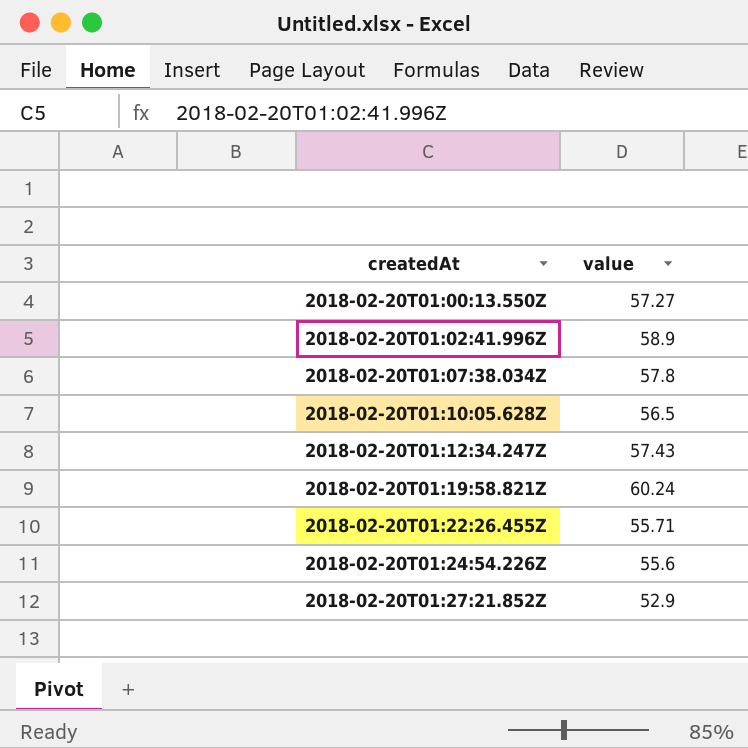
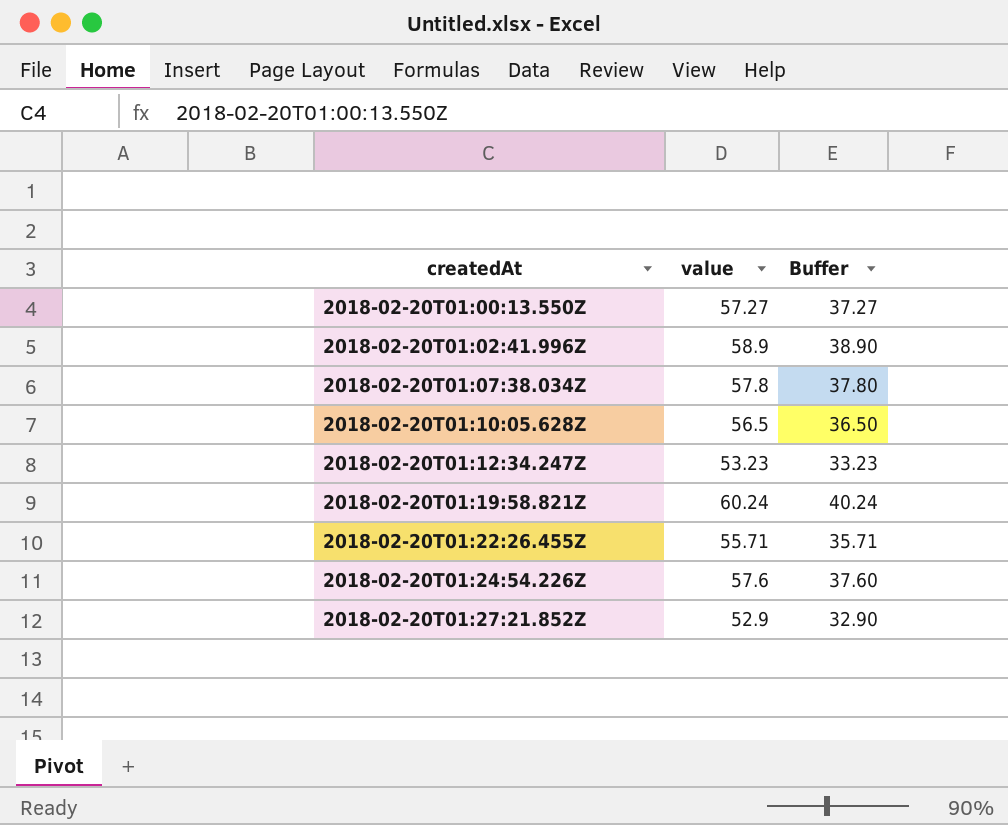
column Buffer | formula: none -> [value] - 20
2018-02-20T01:12:34.247Z | value: 57.43 -> 53.23
2018-02-20T01:24:54.226Z | value: 55.6 -> 57.6

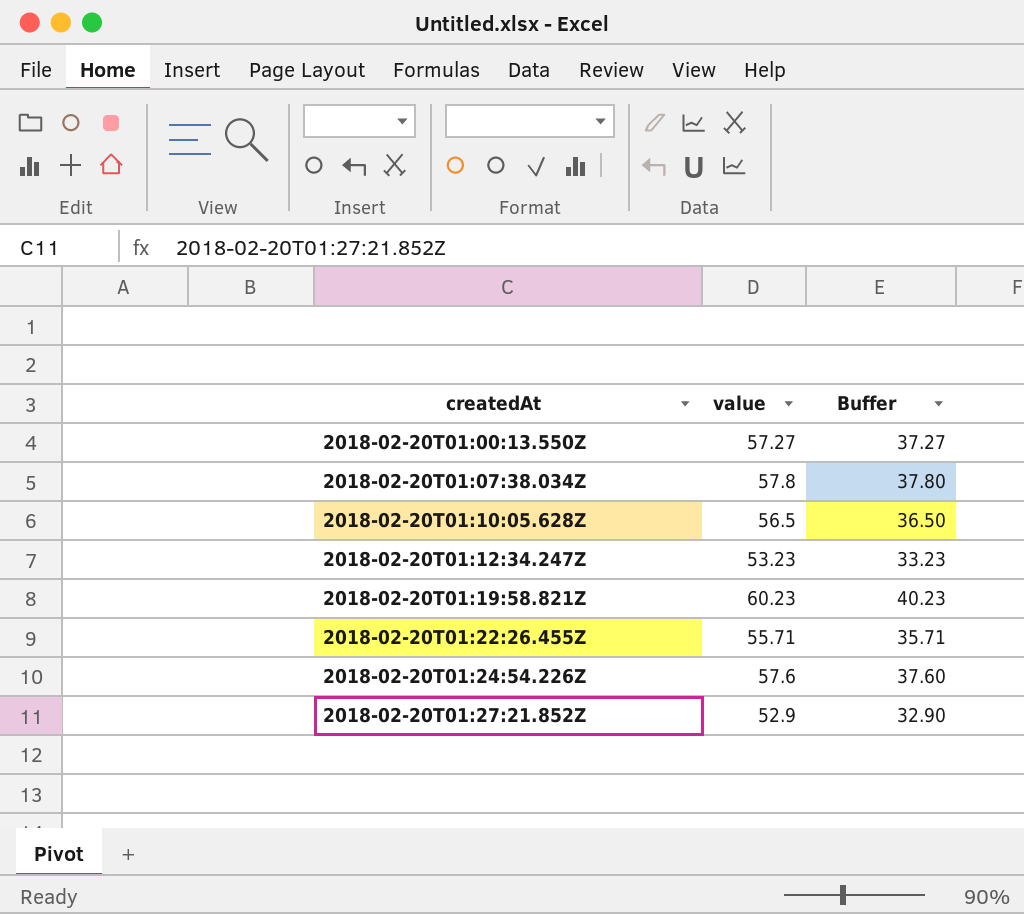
row 2018-02-20T01:02:41.996Z: 58.9 | 38.90 -> none
2018-02-20T01:19:58.821Z | value: 60.24 -> 60.23
2018-02-20T01:19:58.821Z | Buffer: 40.24 -> 40.23

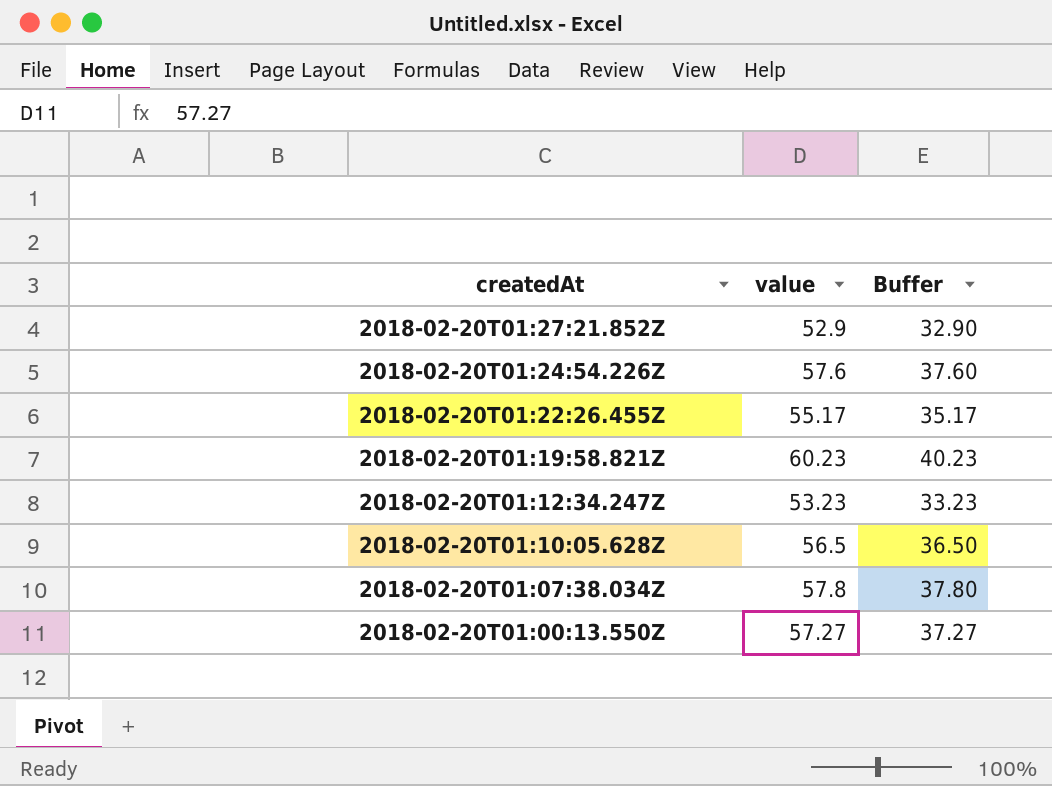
row order: createdAt ascending -> createdAt descending
2018-02-20T01:22:26.455Z | value: 55.71 -> 55.17
2018-02-20T01:22:26.455Z | Buffer: 35.71 -> 35.17

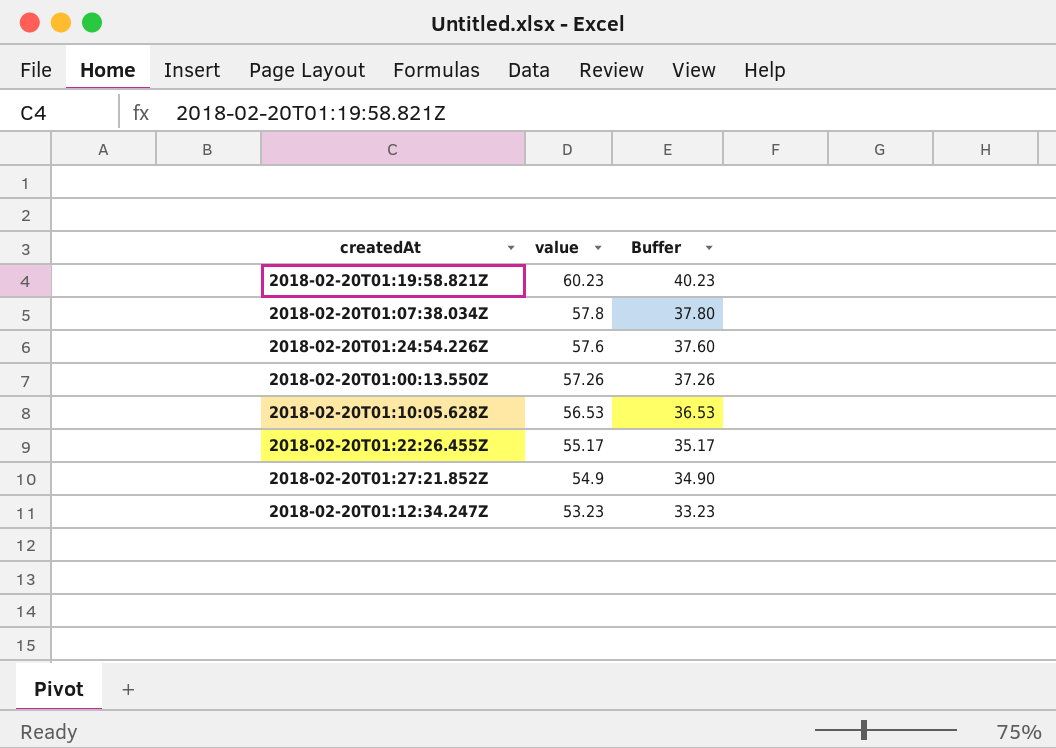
row order: createdAt descending -> value descending
2018-02-20T01:00:13.550Z | value: 57.27 -> 57.26
2018-02-20T01:00:13.550Z | Buffer: 37.27 -> 37.26
2018-02-20T01:10:05.628Z | value: 56.5 -> 56.53
2018-02-20T01:10:05.628Z | Buffer: 36.50 -> 36.53
2018-02-20T01:27:21.852Z | value: 52.9 -> 54.9
2018-02-20T01:27:21.852Z | Buffer: 32.90 -> 34.90

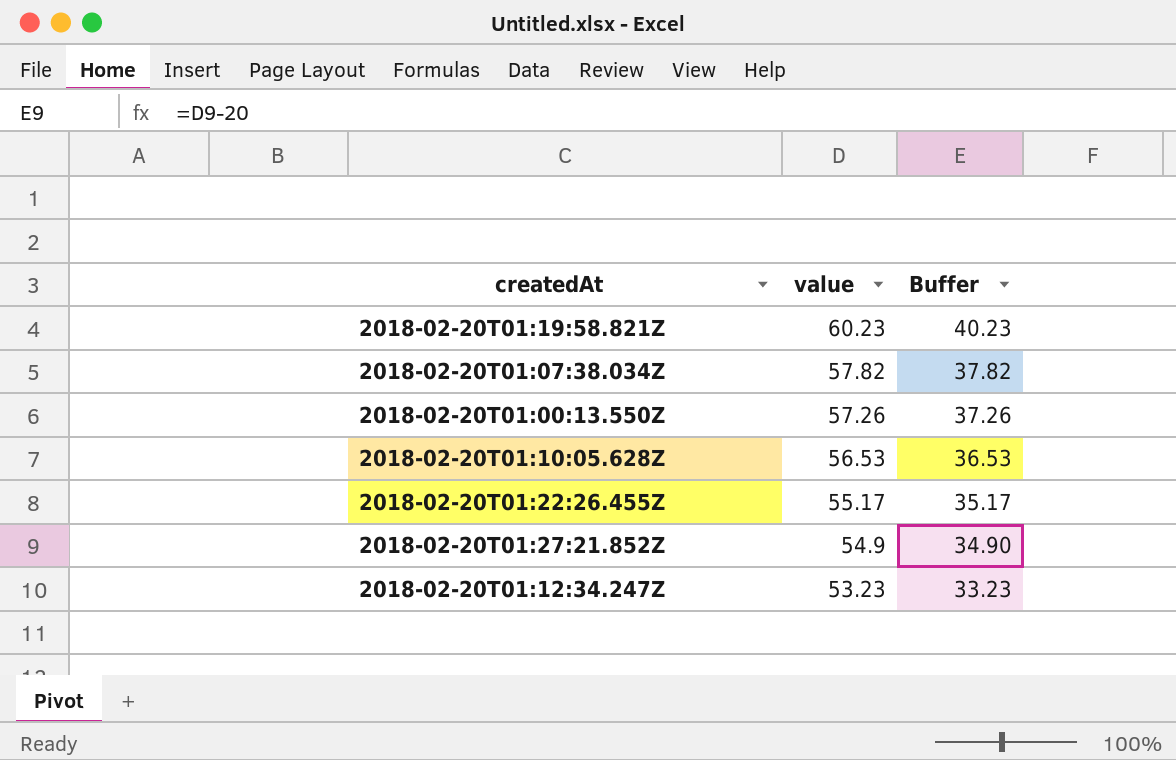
row 2018-02-20T01:24:54.226Z: 57.6 | 37.60 -> none
2018-02-20T01:07:38.034Z | value: 57.8 -> 57.82
2018-02-20T01:07:38.034Z | Buffer: 37.80 -> 37.82

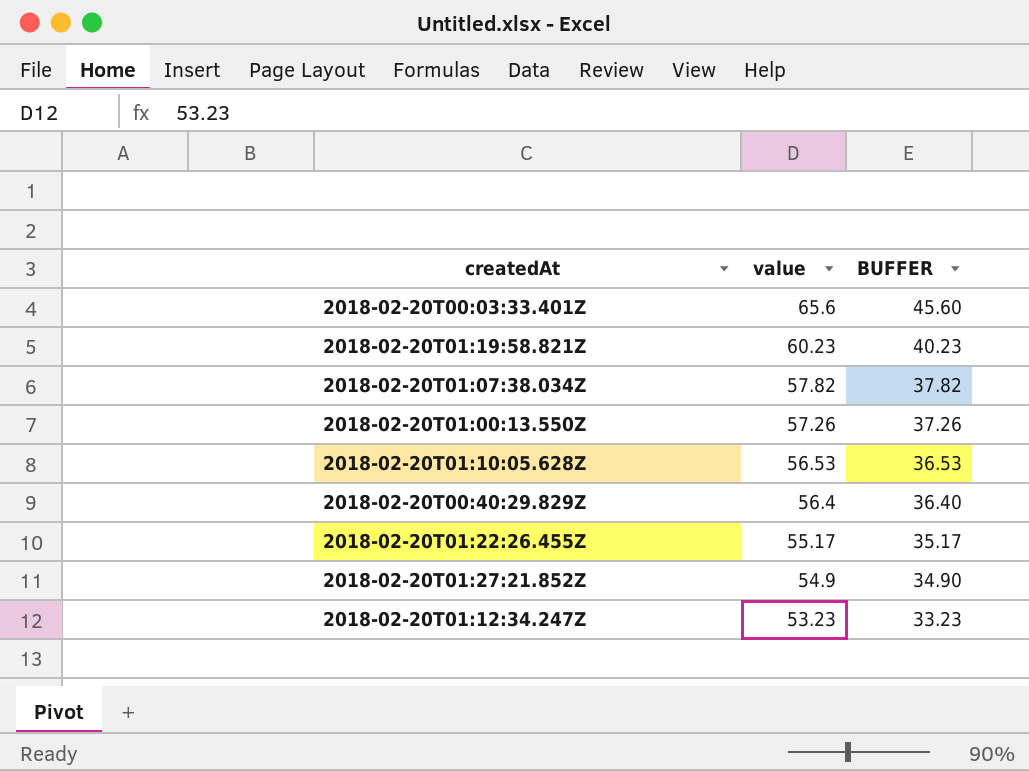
column name: Buffer -> BUFFER
row 2018-02-20T00:03:33.401Z: none -> 65.6 | 45.60
row 2018-02-20T00:40:29.829Z: none -> 56.4 | 36.40

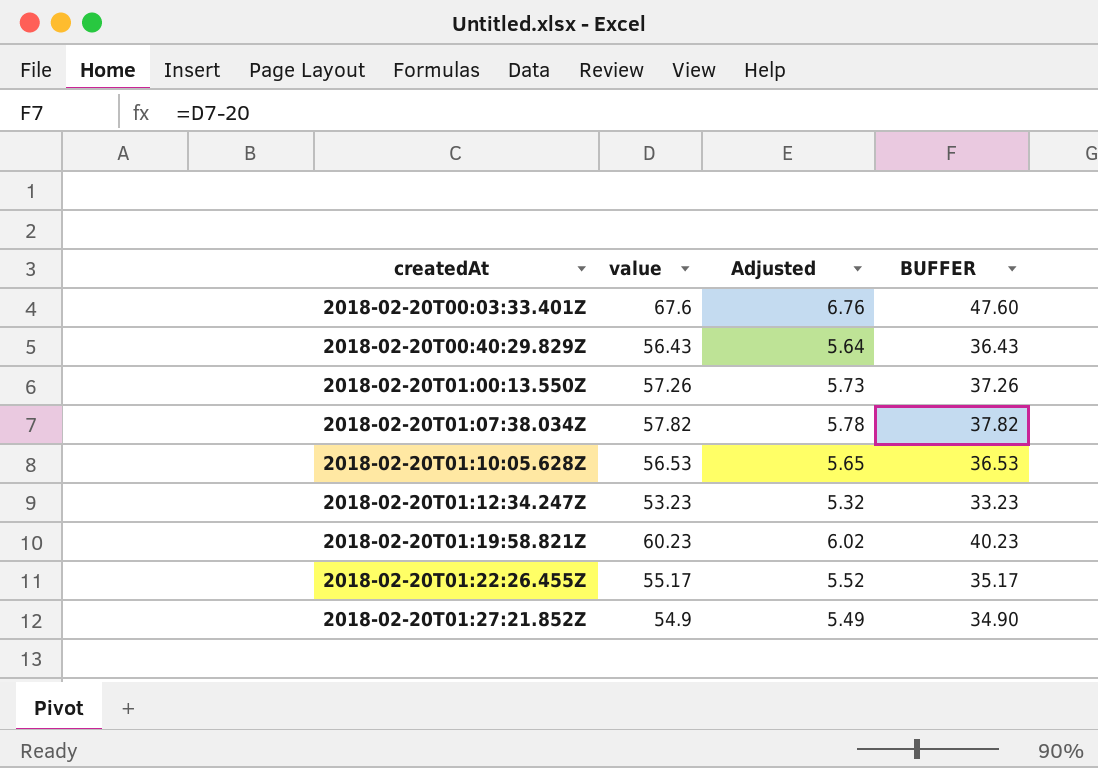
row order: value descending -> createdAt ascending
column Adjusted | formula: none -> [value] * 0.1
2018-02-20T00:03:33.401Z | value: 65.6 -> 67.6
2018-02-20T00:03:33.401Z | BUFFER: 45.60 -> 47.60
2018-02-20T00:40:29.829Z | value: 56.4 -> 56.43
2018-02-20T00:40:29.829Z | BUFFER: 36.40 -> 36.43

